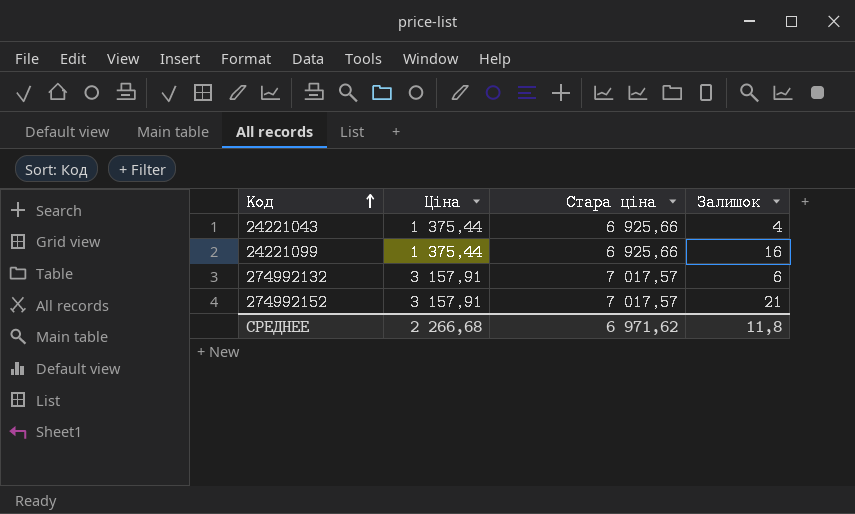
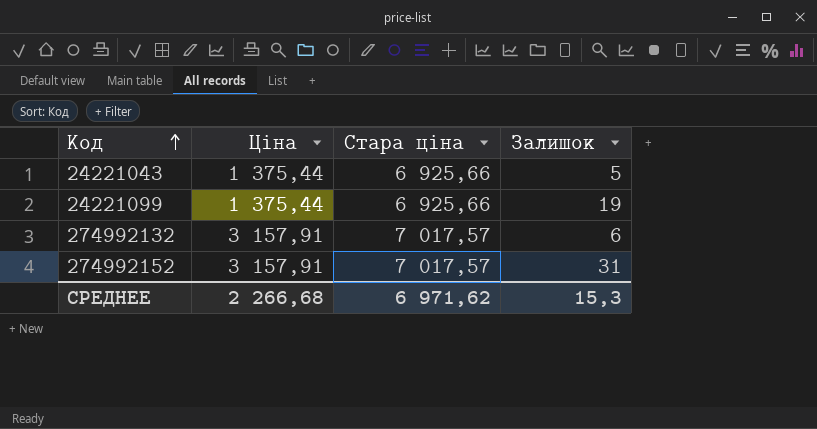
24221043 | Залишок: 4 -> 5
24221099 | Залишок: 16 -> 19
274992152 | Залишок: 21 -> 31
СРЕДНЕЕ | Залишок: 11,8 -> 15,3

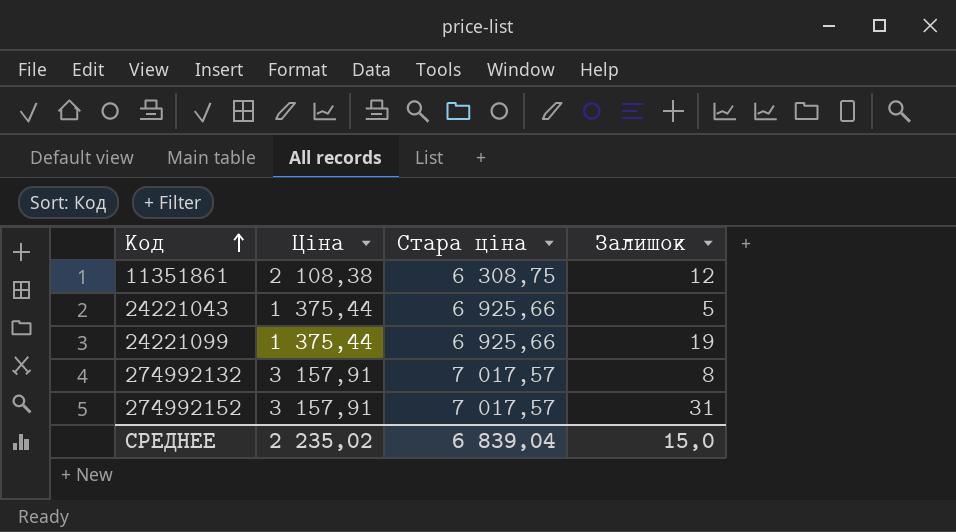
row 11351861: none -> 2 108,38 | 6 308,75 | 12
274992132 | Залишок: 6 -> 8
СРЕДНЕЕ | Ціна: 2 266,68 -> 2 235,02
СРЕДНЕЕ | Стара ціна: 6 971,62 -> 6 839,04
СРЕДНЕЕ | Залишок: 15,3 -> 15,0

